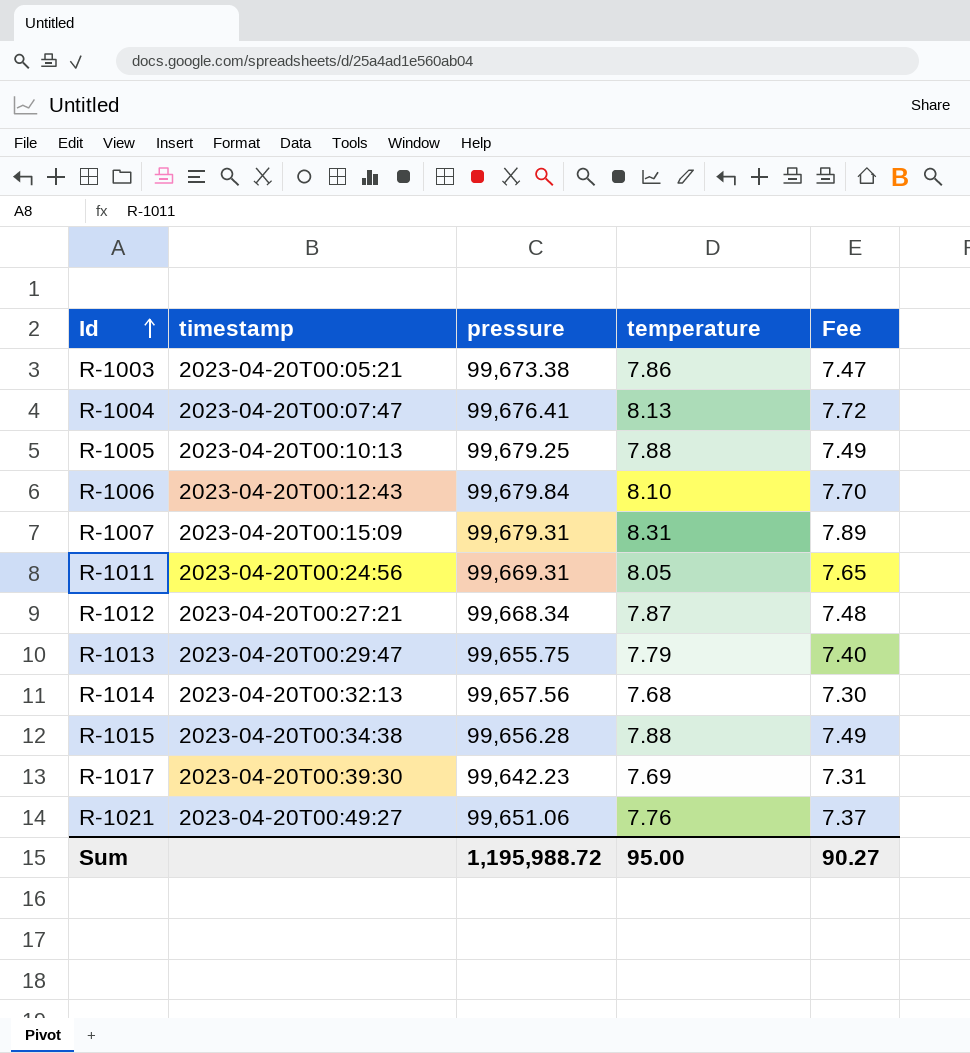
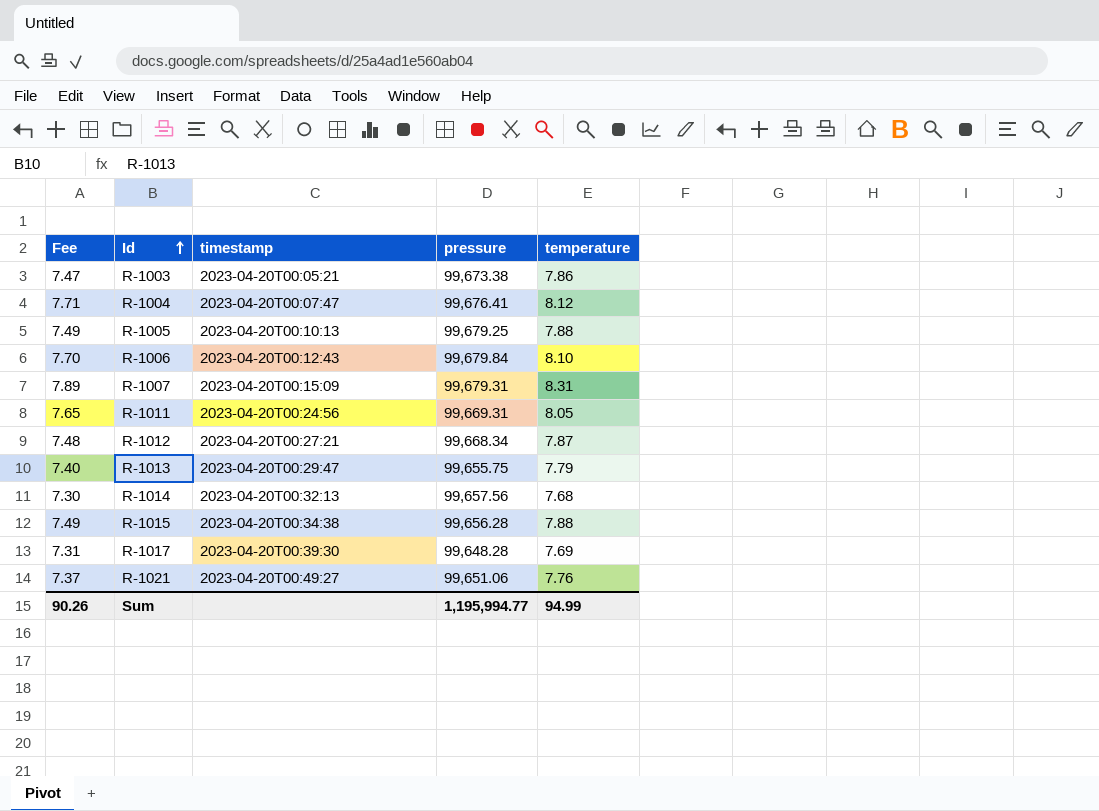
column Fee | position: 5 -> 1
R-1004 | Fee: 7.72 -> 7.71
R-1004 | temperature: 8.13 -> 8.12
R-1017 | pressure: 99,642.23 -> 99,648.28
Sum | Fee: 90.27 -> 90.26
Sum | pressure: 1,195,988.72 -> 1,195,994.77
Sum | temperature: 95.00 -> 94.99

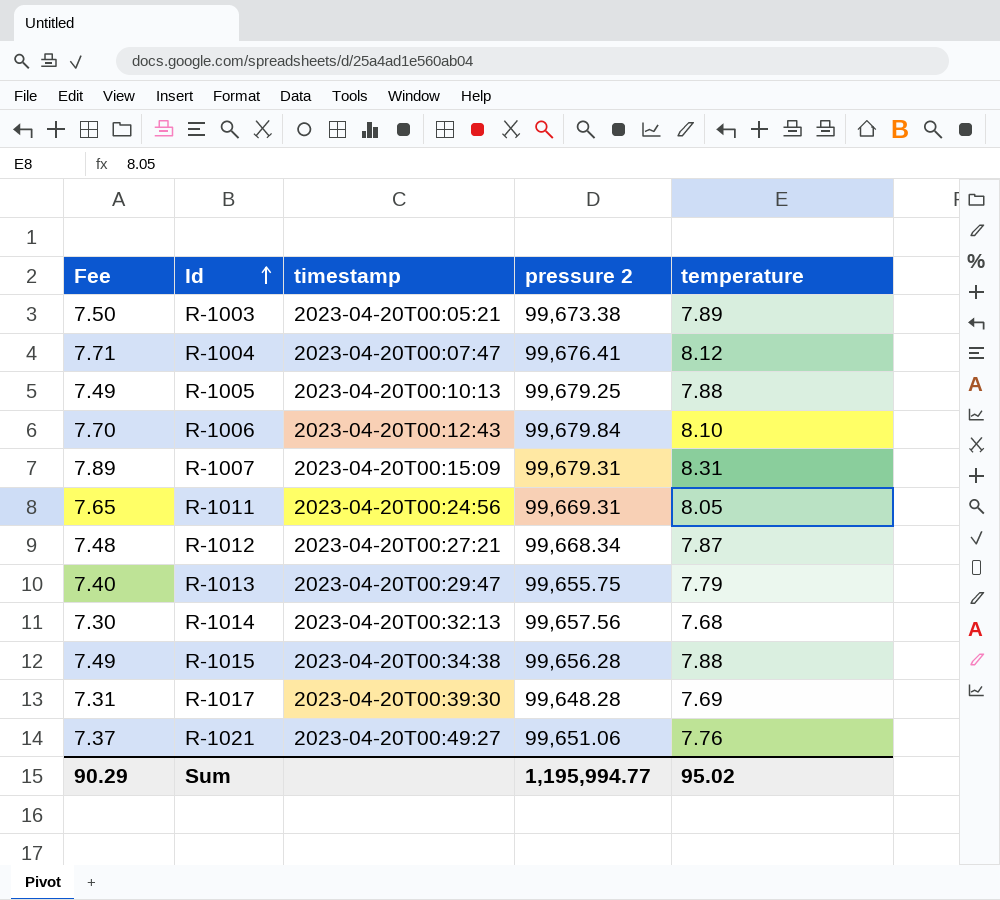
column name: pressure -> pressure 2
R-1003 | Fee: 7.47 -> 7.50
R-1003 | temperature: 7.86 -> 7.89
Sum | Fee: 90.26 -> 90.29
Sum | temperature: 94.99 -> 95.02

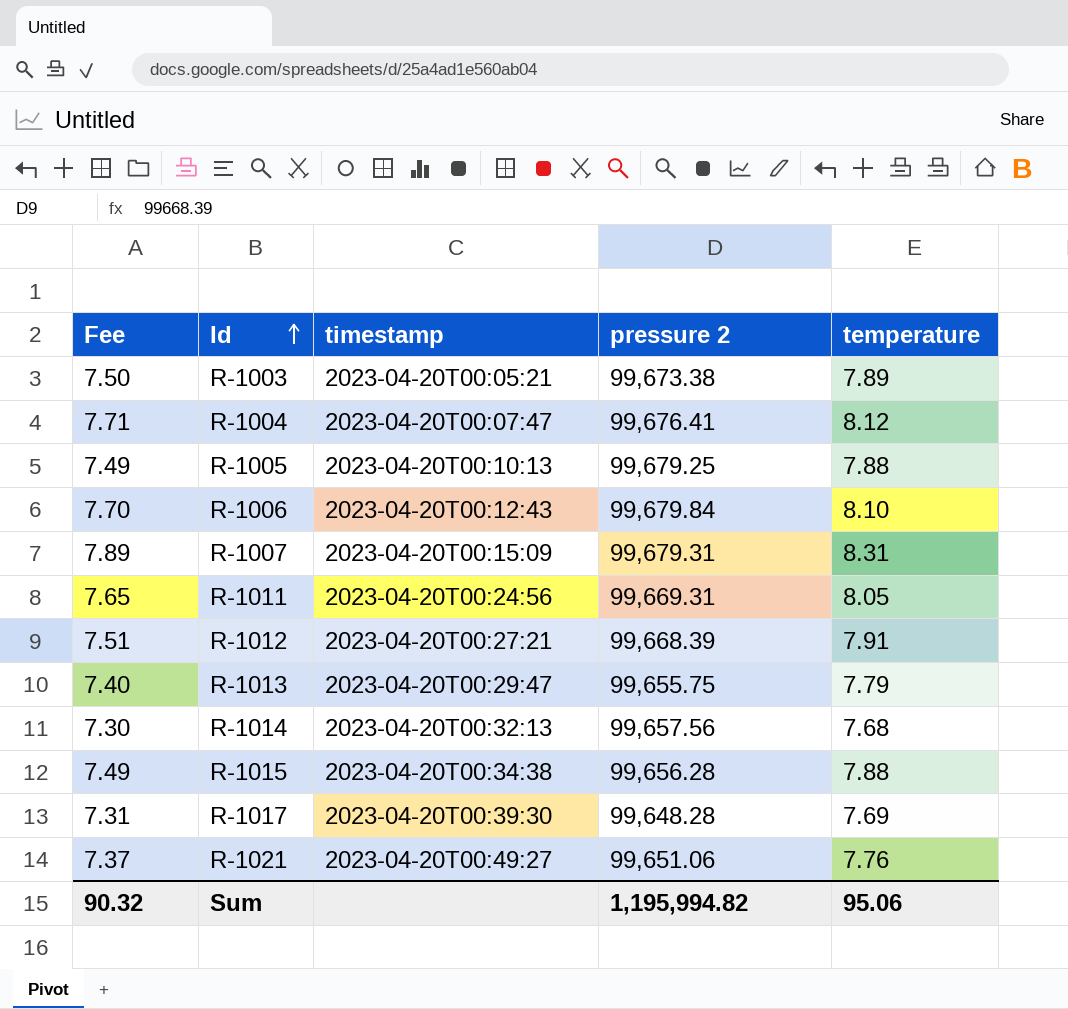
R-1012 | Fee: 7.48 -> 7.51
R-1012 | pressure 2: 99,668.34 -> 99,668.39
R-1012 | temperature: 7.87 -> 7.91
Sum | Fee: 90.29 -> 90.32
Sum | pressure 2: 1,195,994.77 -> 1,195,994.82
Sum | temperature: 95.02 -> 95.06

